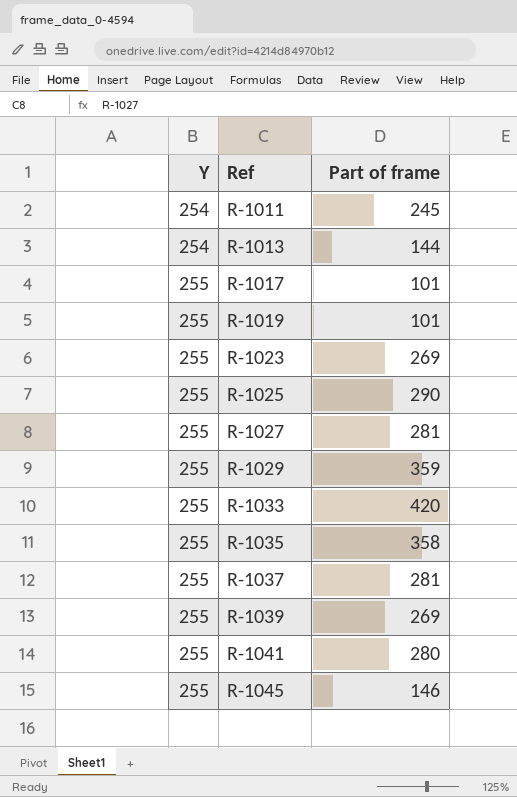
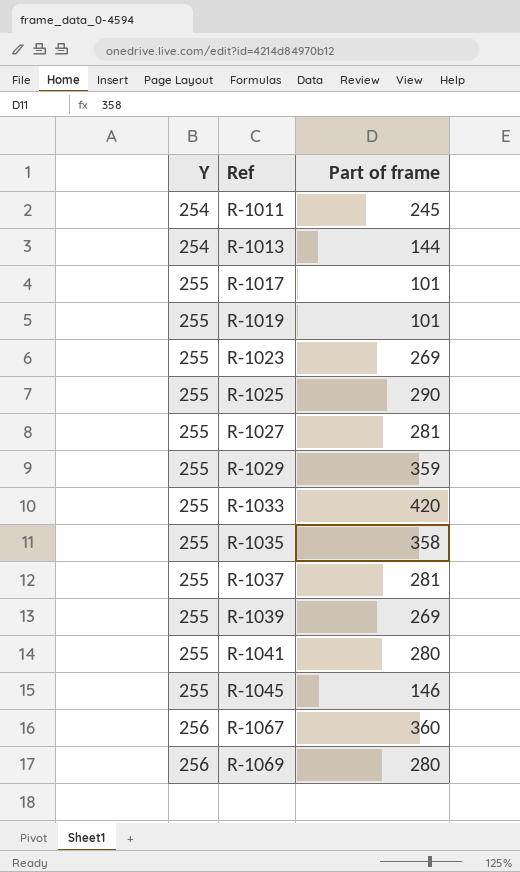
row R-1067: none -> 256 | 360
row R-1069: none -> 256 | 280

